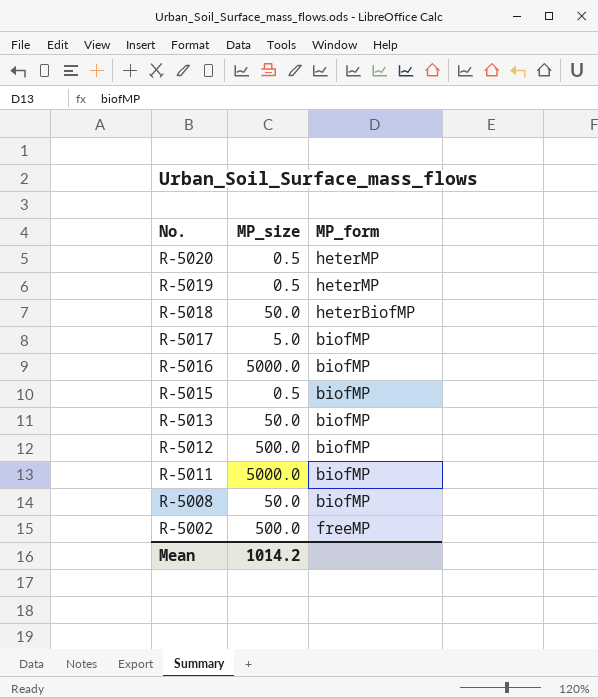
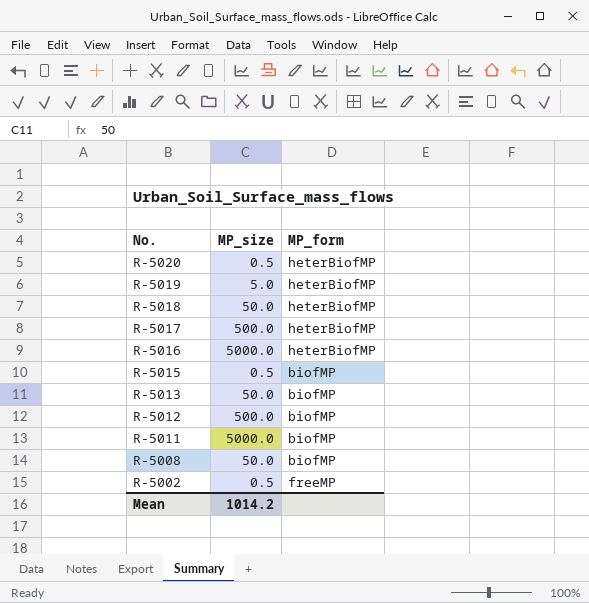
R-5020 | MP_form: heterMP -> heterBiofMP
R-5019 | MP_size: 0.5 -> 5.0
R-5019 | MP_form: heterMP -> heterBiofMP
R-5017 | MP_size: 5.0 -> 500.0
R-5017 | MP_form: biofMP -> heterBiofMP
R-5016 | MP_form: biofMP -> heterBiofMP
R-5002 | MP_size: 500.0 -> 0.5

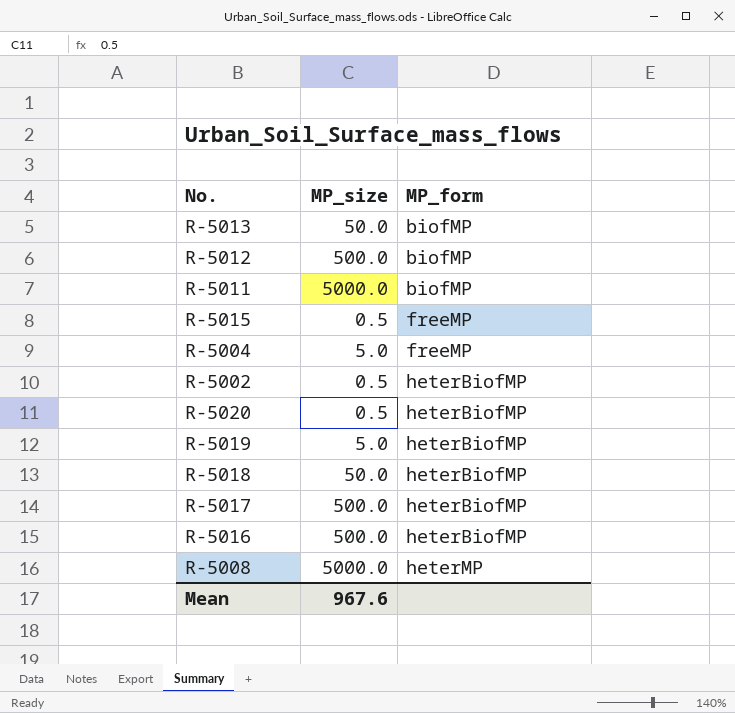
row order: No. descending -> MP_form ascending
R-5015 | MP_form: biofMP -> freeMP
row R-5004: none -> 5.0 | freeMP
R-5002 | MP_form: freeMP -> heterBiofMP
R-5016 | MP_size: 5000.0 -> 500.0
R-5008 | MP_size: 50.0 -> 5000.0
R-5008 | MP_form: biofMP -> heterMP
Mean | MP_size: 1014.2 -> 967.6

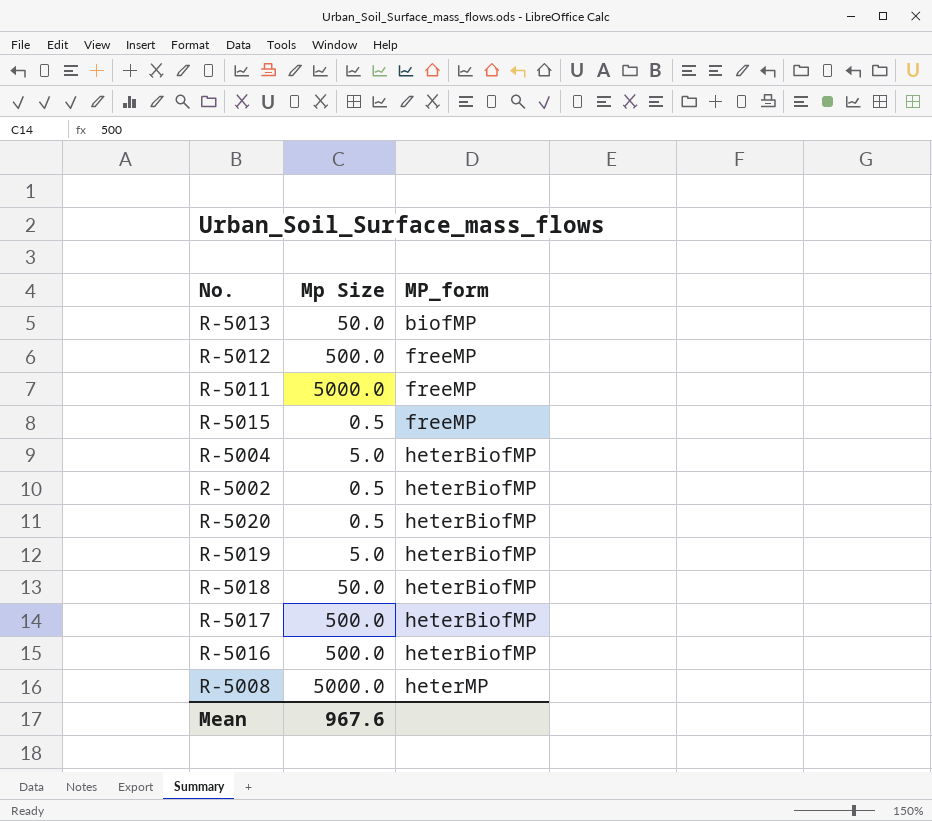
column name: MP_size -> Mp Size
R-5012 | MP_form: biofMP -> freeMP
R-5011 | MP_form: biofMP -> freeMP
R-5004 | MP_form: freeMP -> heterBiofMP

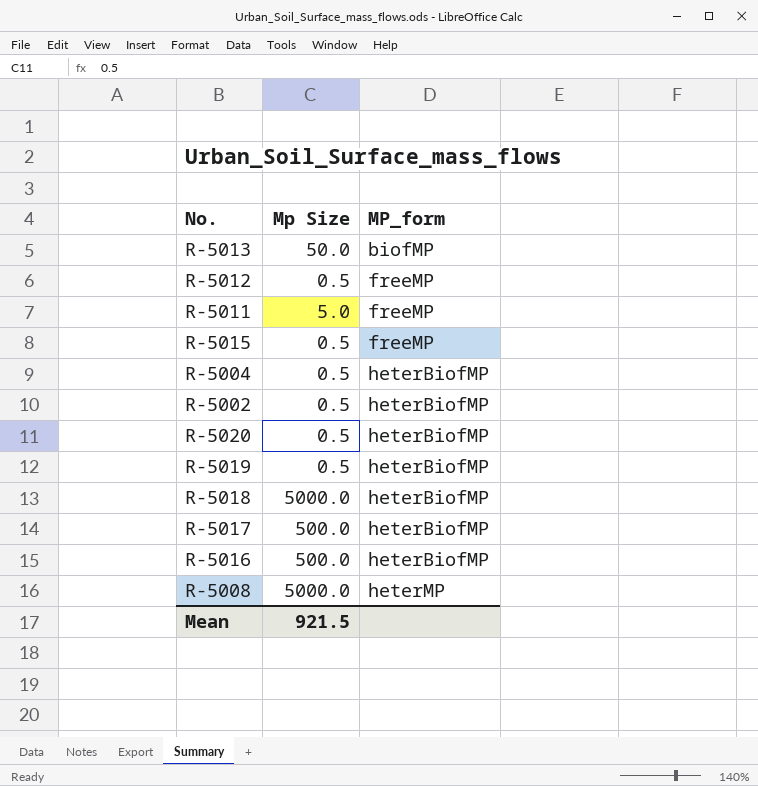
R-5012 | Mp Size: 500.0 -> 0.5
R-5011 | Mp Size: 5000.0 -> 5.0
R-5004 | Mp Size: 5.0 -> 0.5
R-5019 | Mp Size: 5.0 -> 0.5
R-5018 | Mp Size: 50.0 -> 5000.0
Mean | Mp Size: 967.6 -> 921.5

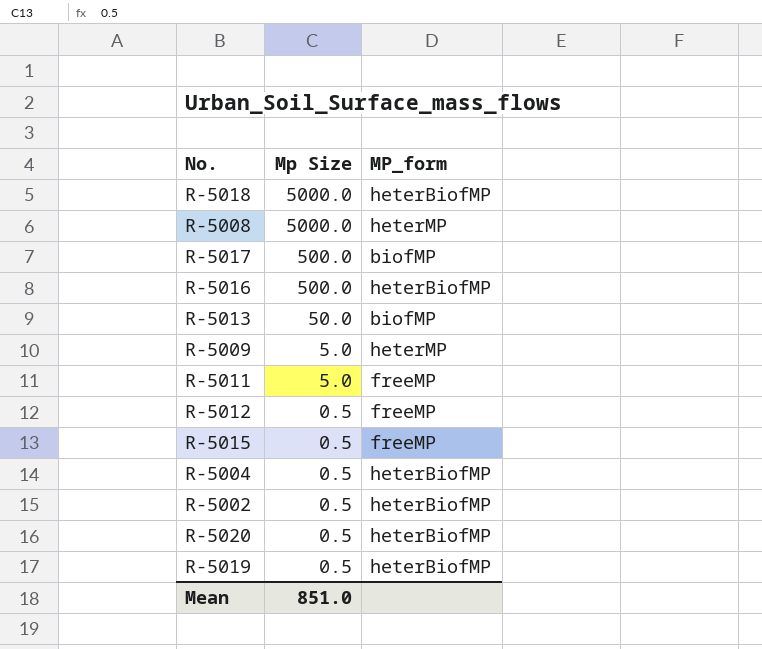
row order: MP_form ascending -> Mp Size descending
R-5017 | MP_form: heterBiofMP -> biofMP
row R-5009: none -> 5.0 | heterMP
Mean | Mp Size: 921.5 -> 851.0

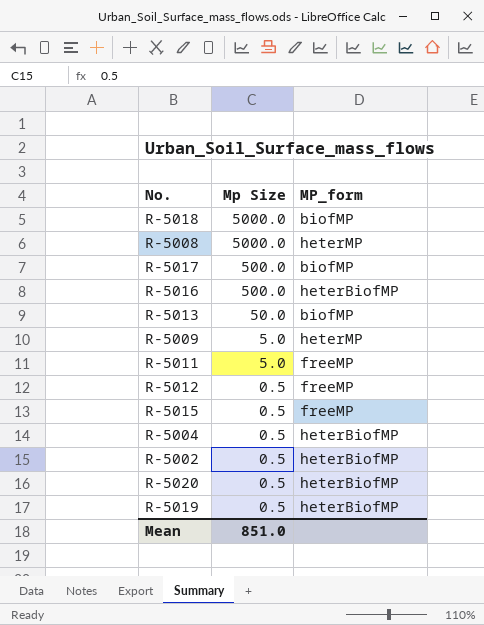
R-5018 | MP_form: heterBiofMP -> biofMP

